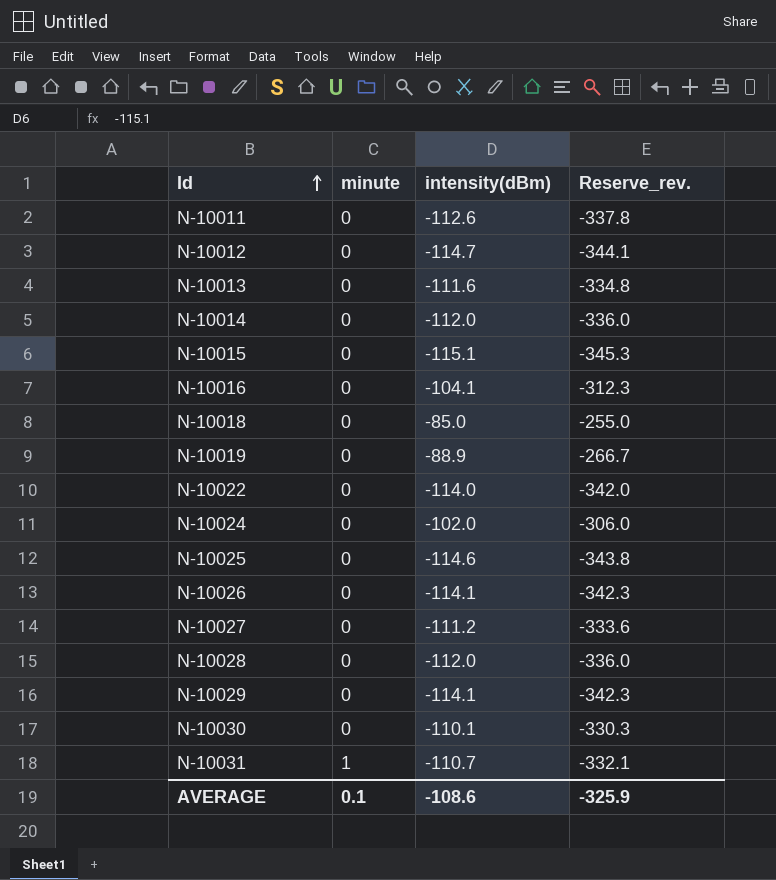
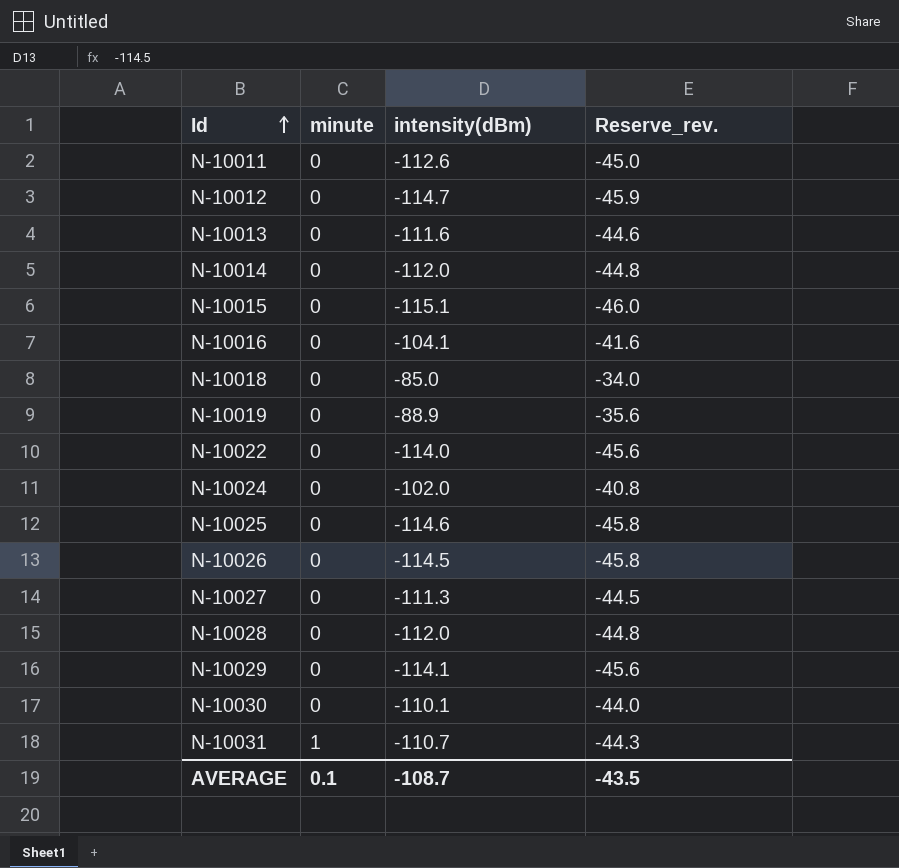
column Reserve_rev. | formula: [intensity(dBm)] * 3 -> [intensity(dBm)] * 0.4
N-10026 | intensity(dBm): -114.1 -> -114.5
N-10027 | intensity(dBm): -111.2 -> -111.3
AVERAGE | intensity(dBm): -108.6 -> -108.7
AVERAGE | Reserve_rev.: -325.9 -> -43.5

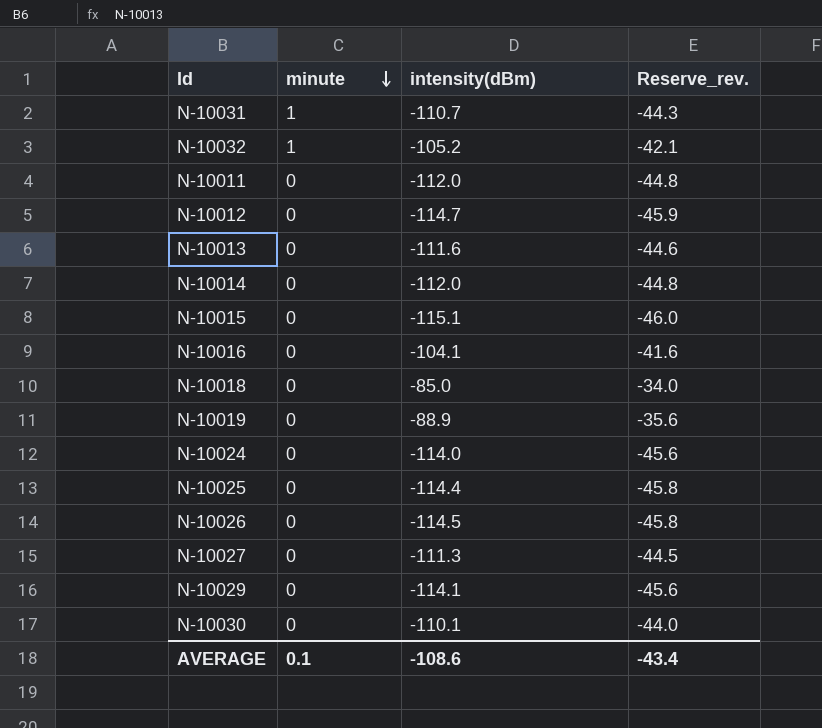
row order: Id ascending -> minute descending
row N-10022: 0 | -114.0 | -45.6 -> none
row N-10028: 0 | -112.0 | -44.8 -> none
row N-10032: none -> 1 | -105.2 | -42.1
N-10011 | intensity(dBm): -112.6 -> -112.0
N-10011 | Reserve_rev.: -45.0 -> -44.8
N-10024 | intensity(dBm): -102.0 -> -114.0
N-10024 | Reserve_rev.: -40.8 -> -45.6
N-10025 | intensity(dBm): -114.6 -> -114.4
AVERAGE | intensity(dBm): -108.7 -> -108.6
AVERAGE | Reserve_rev.: -43.5 -> -43.4

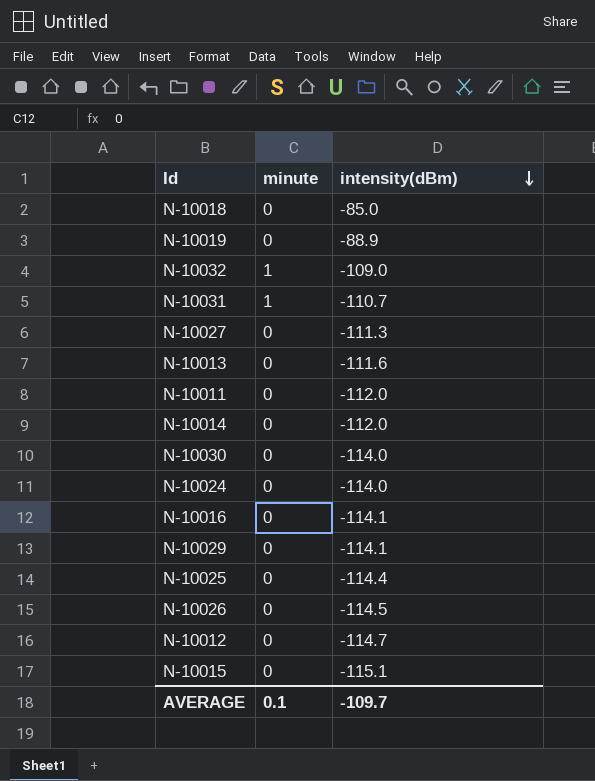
row order: minute descending -> intensity(dBm) descending
column Reserve_rev. | formula: [intensity(dBm)] * 0.4 -> none
N-10032 | intensity(dBm): -105.2 -> -109.0
N-10030 | intensity(dBm): -110.1 -> -114.0
N-10016 | intensity(dBm): -104.1 -> -114.1
AVERAGE | intensity(dBm): -108.6 -> -109.7

